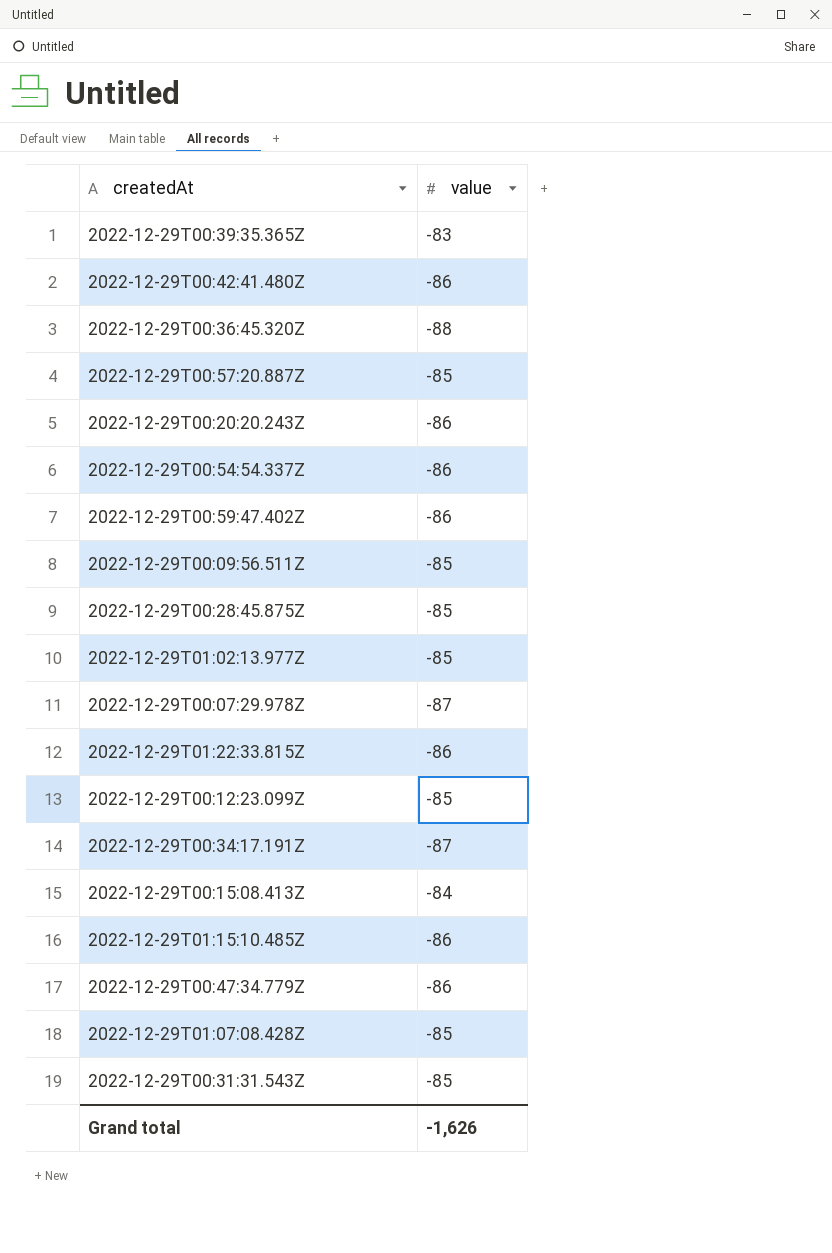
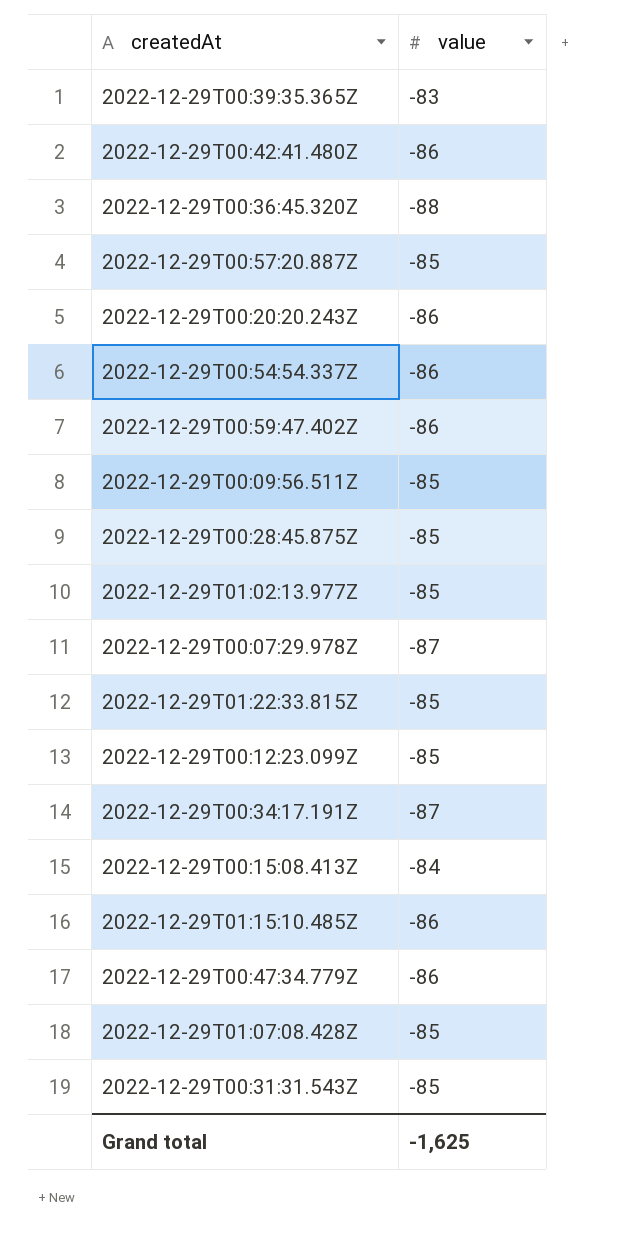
2022-12-29T01:22:33.815Z | value: -86 -> -85
Grand total | value: -1,626 -> -1,625

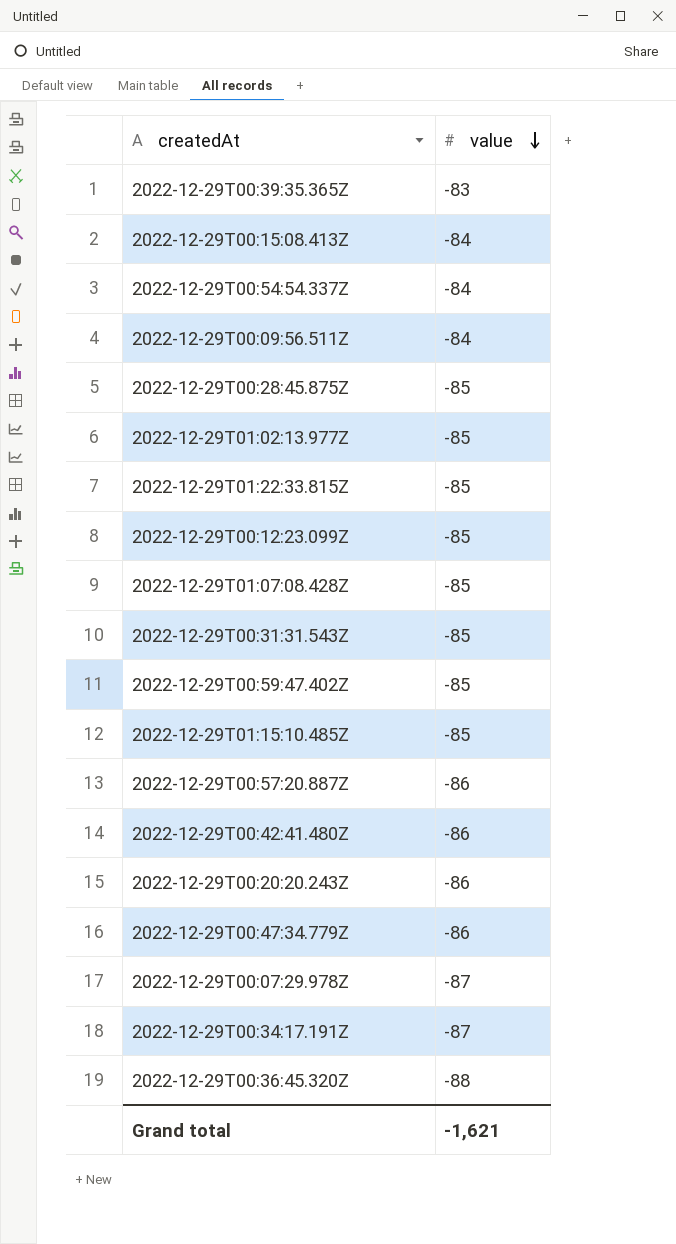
row order: none -> value descending
2022-12-29T00:54:54.337Z | value: -86 -> -84
2022-12-29T00:09:56.511Z | value: -85 -> -84
2022-12-29T00:59:47.402Z | value: -86 -> -85
2022-12-29T01:15:10.485Z | value: -86 -> -85
2022-12-29T00:57:20.887Z | value: -85 -> -86
Grand total | value: -1,625 -> -1,621

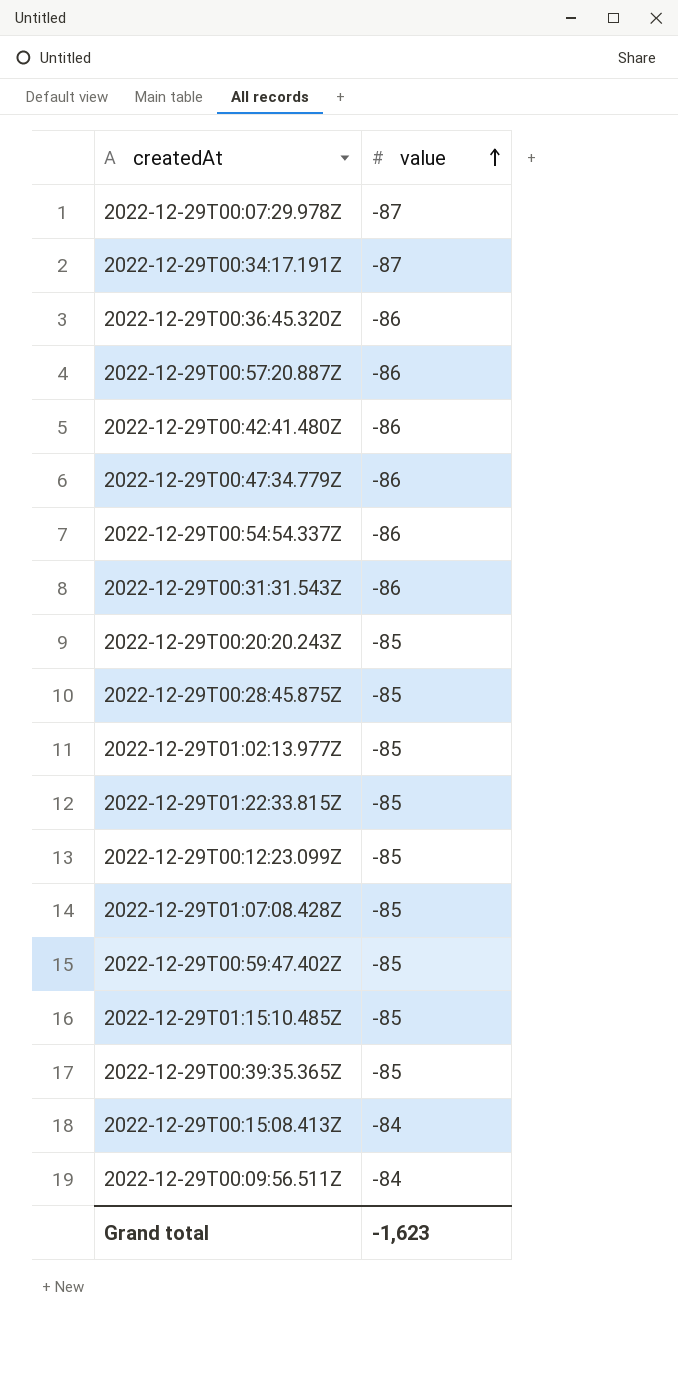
row order: value descending -> value ascending
2022-12-29T00:36:45.320Z | value: -88 -> -86
2022-12-29T00:54:54.337Z | value: -84 -> -86
2022-12-29T00:31:31.543Z | value: -85 -> -86
2022-12-29T00:20:20.243Z | value: -86 -> -85
2022-12-29T00:39:35.365Z | value: -83 -> -85
Grand total | value: -1,621 -> -1,623

